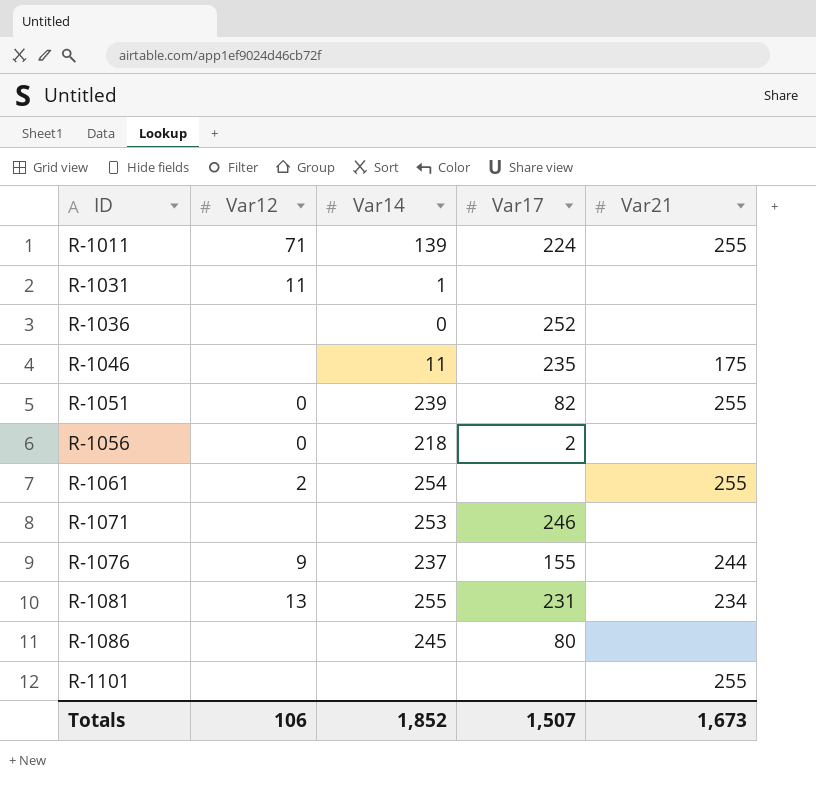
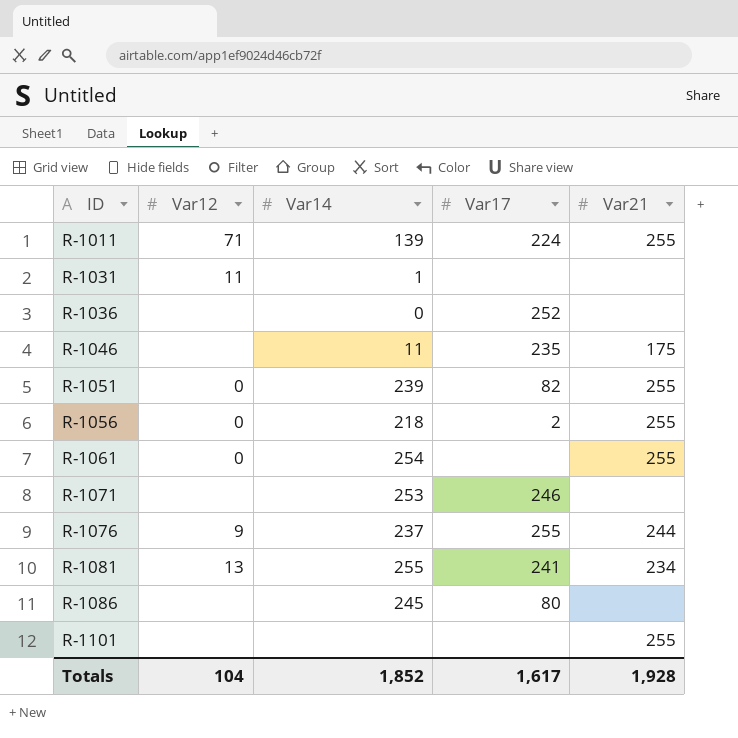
R-1056 | Var21: none -> 255
R-1061 | Var12: 2 -> 0
R-1076 | Var17: 155 -> 255
R-1081 | Var17: 231 -> 241
Totals | Var12: 106 -> 104
Totals | Var17: 1,507 -> 1,617
Totals | Var21: 1,673 -> 1,928

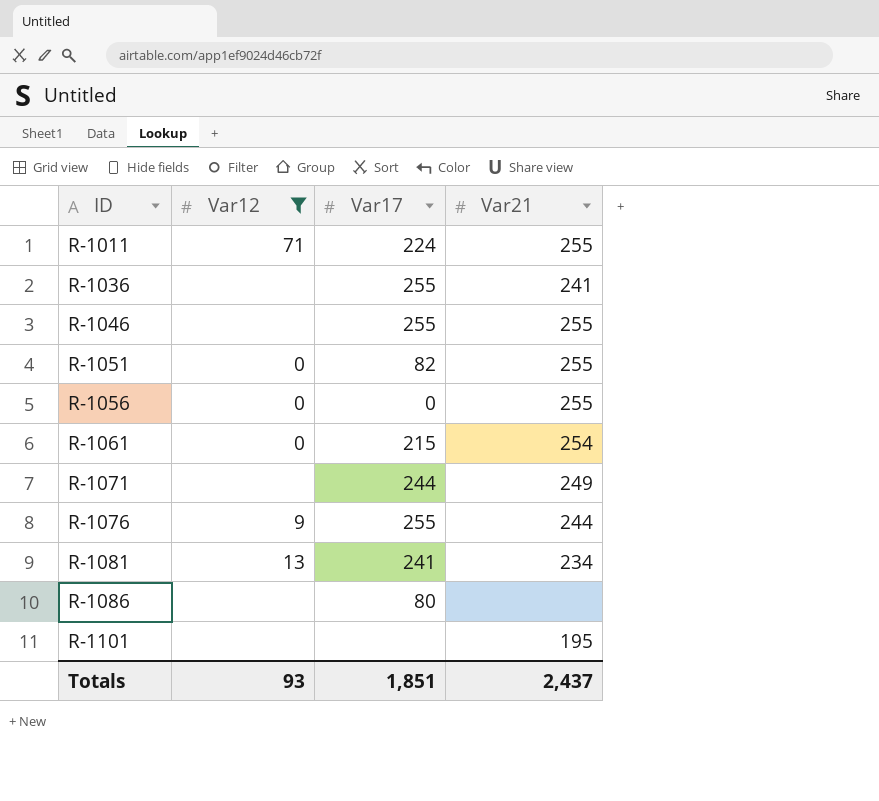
filter: none -> Var12 != 11
column Var14 | position: 3 -> none
R-1036 | Var17: 252 -> 255
R-1036 | Var21: none -> 241
R-1046 | Var17: 235 -> 255
R-1046 | Var21: 175 -> 255
R-1056 | Var17: 2 -> 0
R-1061 | Var17: none -> 215
R-1061 | Var21: 255 -> 254
R-1071 | Var17: 246 -> 244
R-1071 | Var21: none -> 249
R-1101 | Var21: 255 -> 195
Totals | Var12: 104 -> 93
Totals | Var17: 1,617 -> 1,851
Totals | Var21: 1,928 -> 2,437

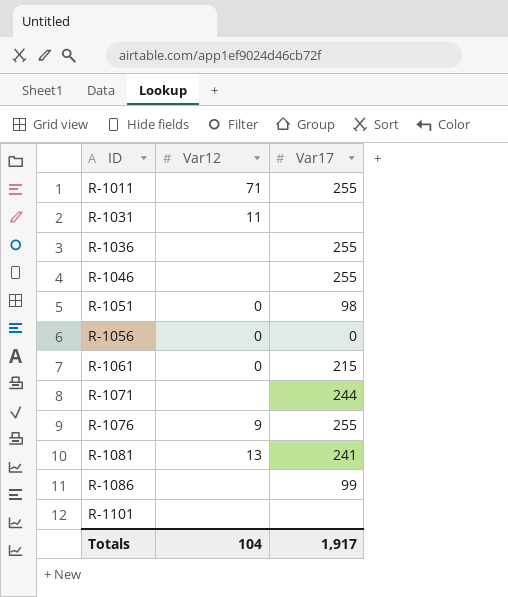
filter: Var12 != 11 -> none
column Var21 | position: 4 -> none
R-1011 | Var17: 224 -> 255
R-1051 | Var17: 82 -> 98
R-1086 | Var17: 80 -> 99
Totals | Var12: 93 -> 104
Totals | Var17: 1,851 -> 1,917

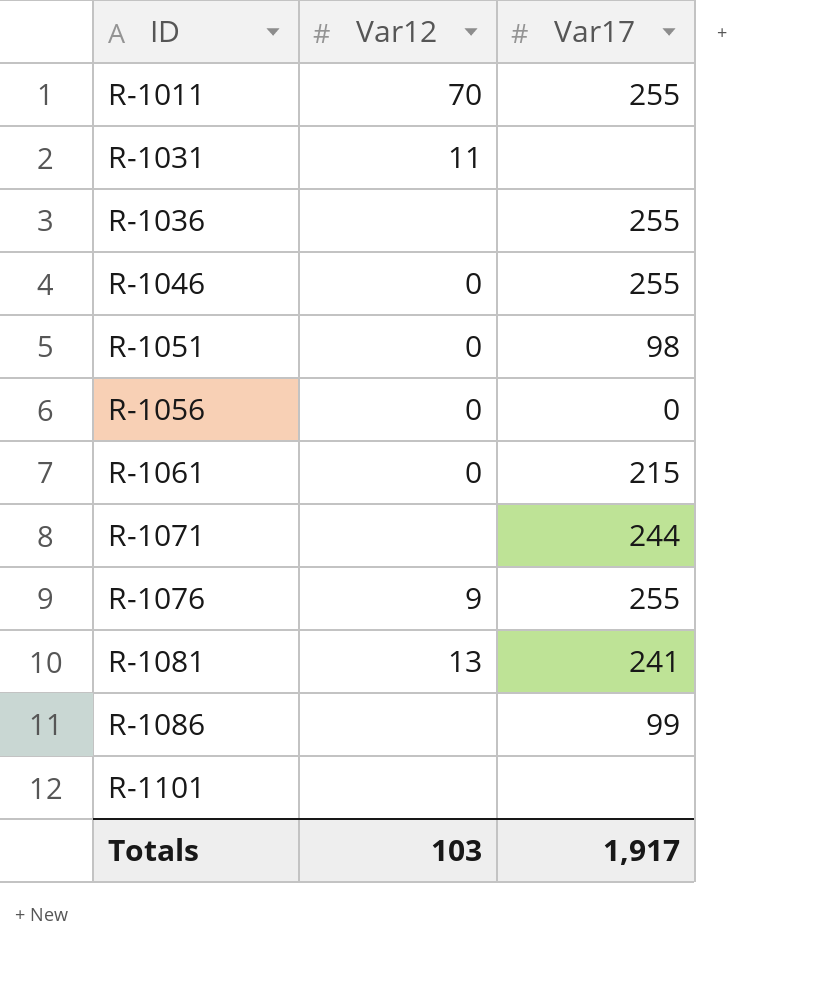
R-1011 | Var12: 71 -> 70
R-1046 | Var12: none -> 0
Totals | Var12: 104 -> 103

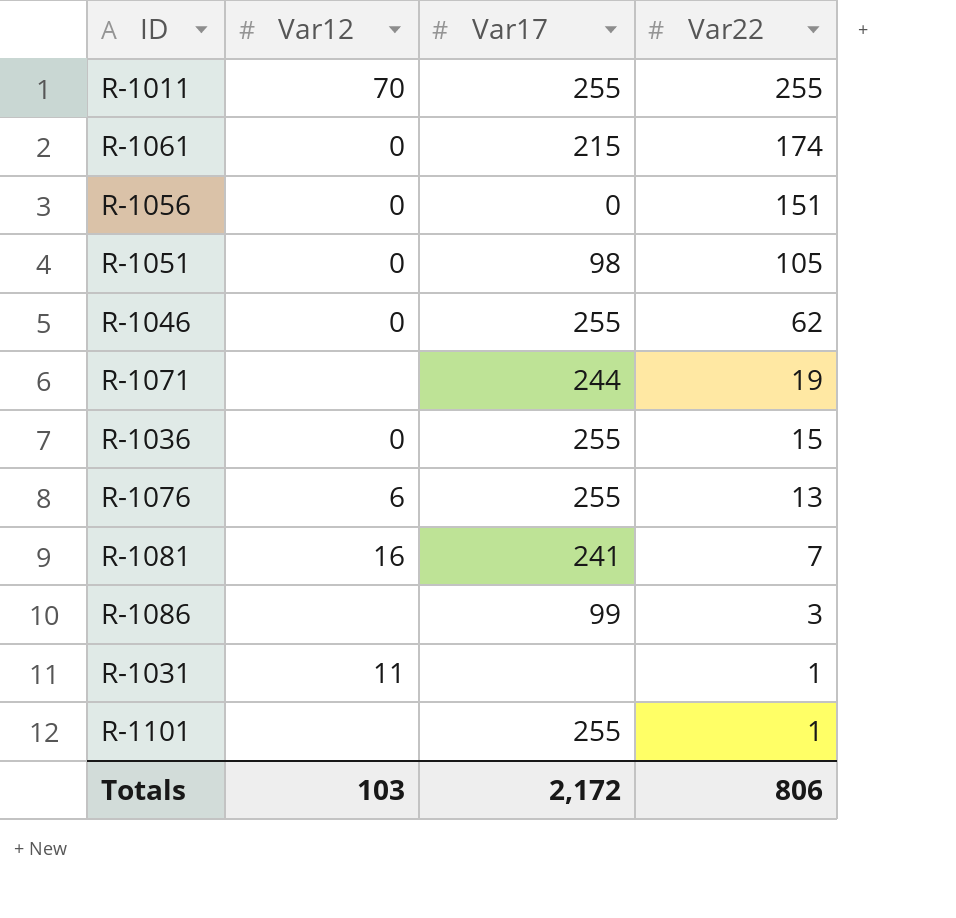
row order: ID ascending -> Var22 descending
column Var22 | position: none -> 4
R-1036 | Var12: none -> 0
R-1076 | Var12: 9 -> 6
R-1081 | Var12: 13 -> 16
R-1101 | Var17: none -> 255
Totals | Var17: 1,917 -> 2,172

